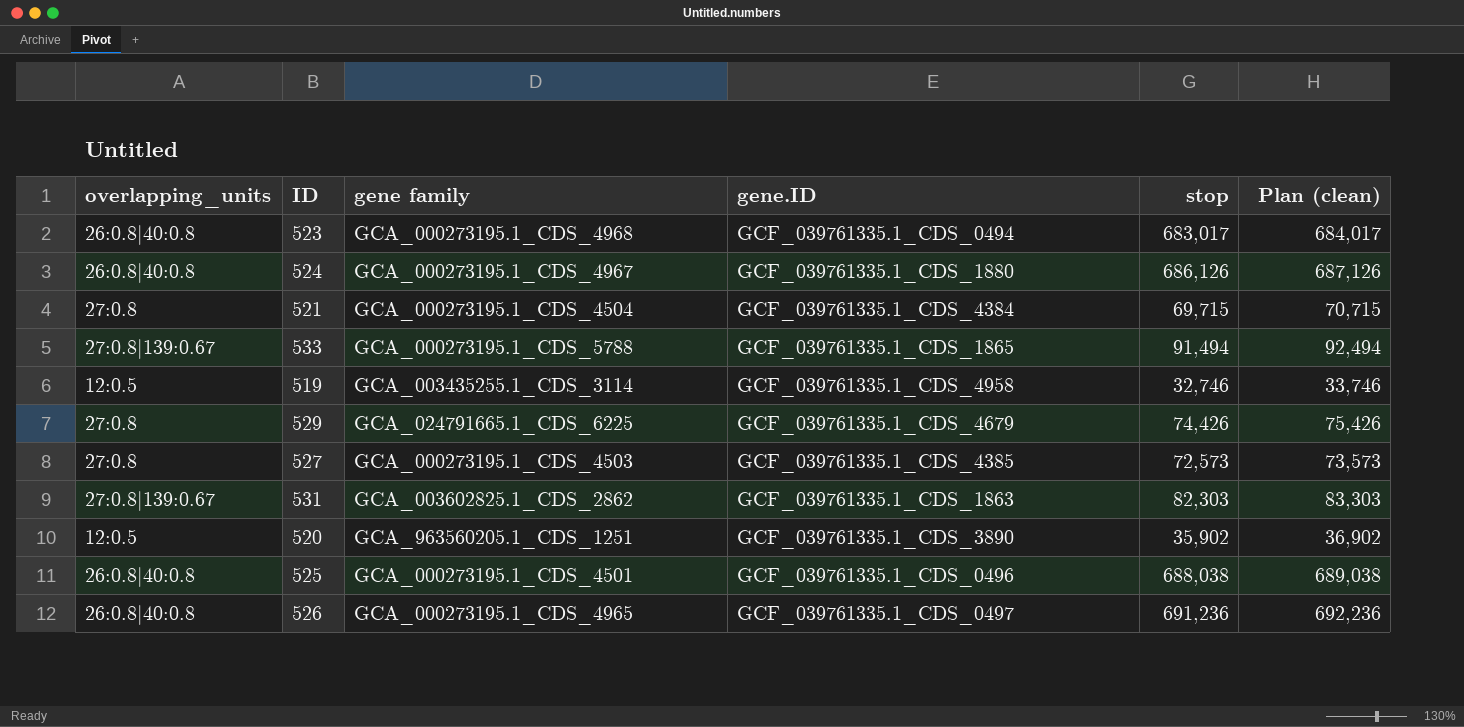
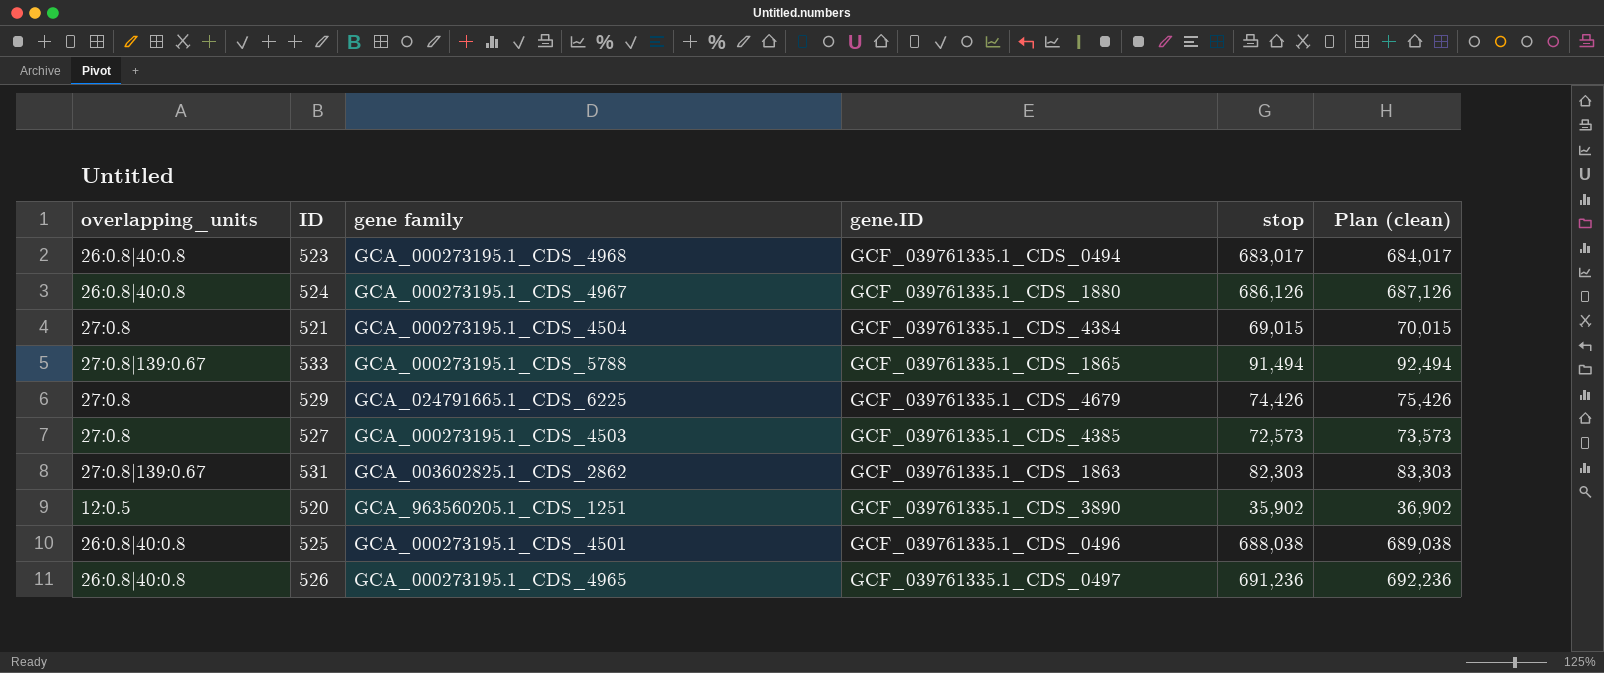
row 519: 12:0.5 | GCA_003435255.1_CDS_3114 | GCF_039761335.1_CDS_4958 | 32,746 | 33,746 -> none
521 | stop: 69,715 -> 69,015
521 | Plan (clean): 70,715 -> 70,015

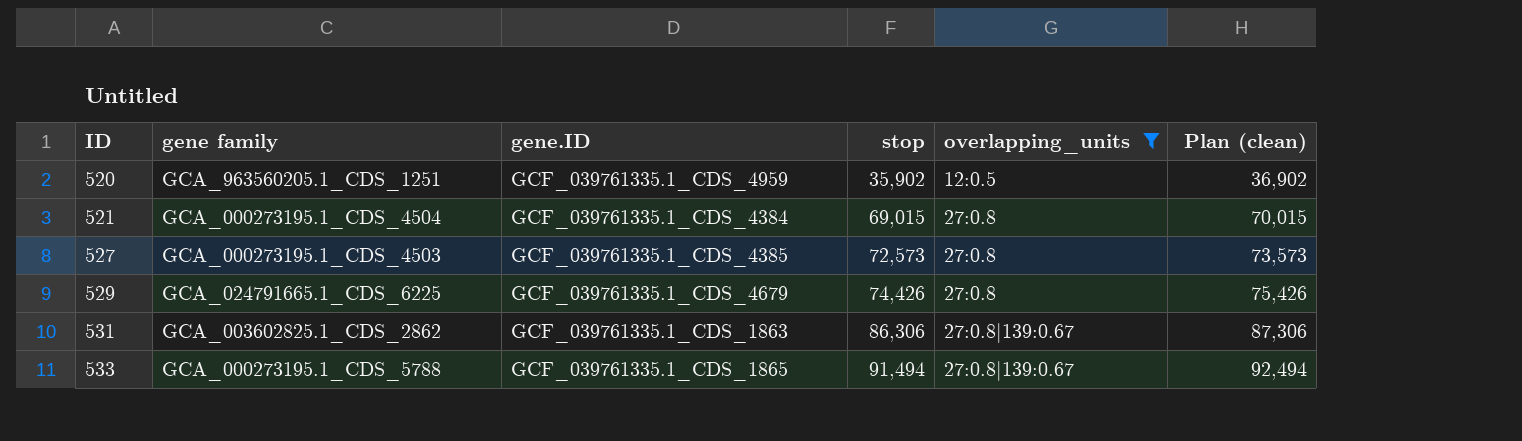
filter: none -> overlapping_units != 26:0.8|40:0.8
row order: none -> ID ascending
column overlapping_units | position: 1 -> 5
520 | gene.ID: GCF_039761335.1_CDS_3890 -> GCF_039761335.1_CDS_4959
531 | stop: 82,303 -> 86,306
531 | Plan (clean): 83,303 -> 87,306

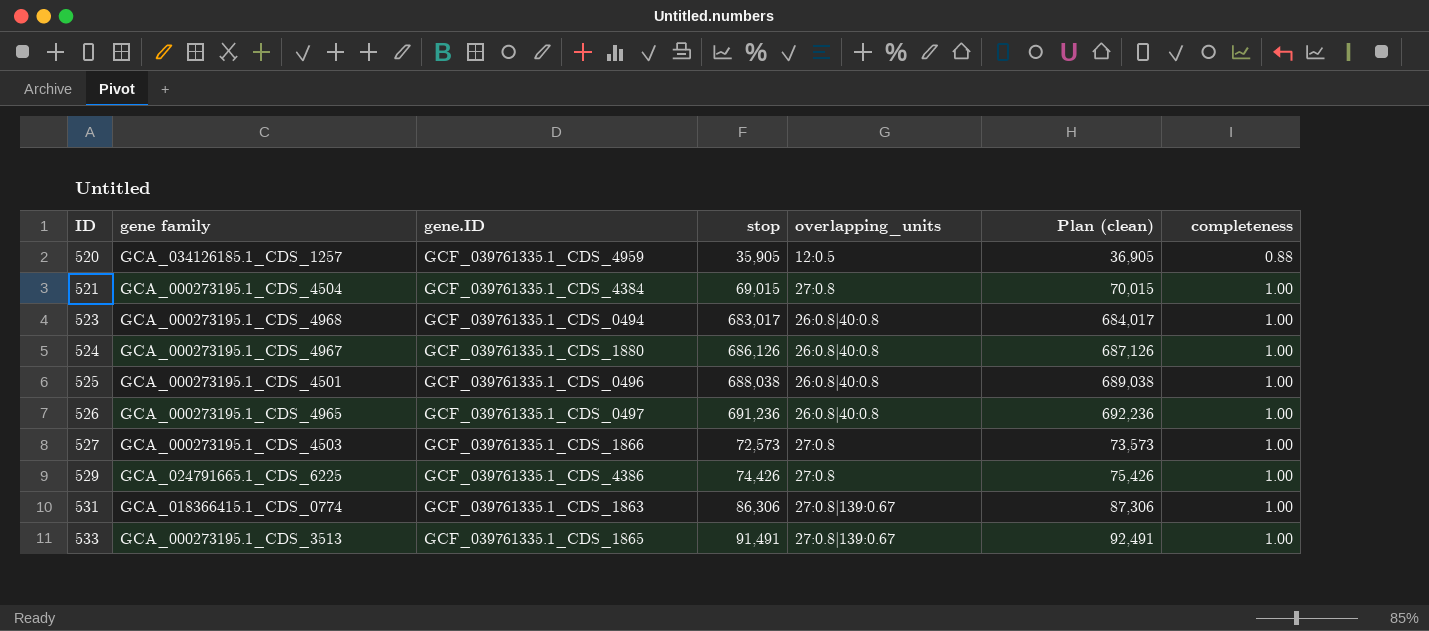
filter: overlapping_units != 26:0.8|40:0.8 -> none
column completeness | position: none -> 7
520 | gene family: GCA_963560205.1_CDS_1251 -> GCA_034126185.1_CDS_1257
520 | stop: 35,902 -> 35,905
520 | Plan (clean): 36,902 -> 36,905
527 | gene.ID: GCF_039761335.1_CDS_4385 -> GCF_039761335.1_CDS_1866
529 | gene.ID: GCF_039761335.1_CDS_4679 -> GCF_039761335.1_CDS_4386
531 | gene family: GCA_003602825.1_CDS_2862 -> GCA_018366415.1_CDS_0774
533 | gene family: GCA_000273195.1_CDS_5788 -> GCA_000273195.1_CDS_3513
533 | stop: 91,494 -> 91,491
533 | Plan (clean): 92,494 -> 92,491

